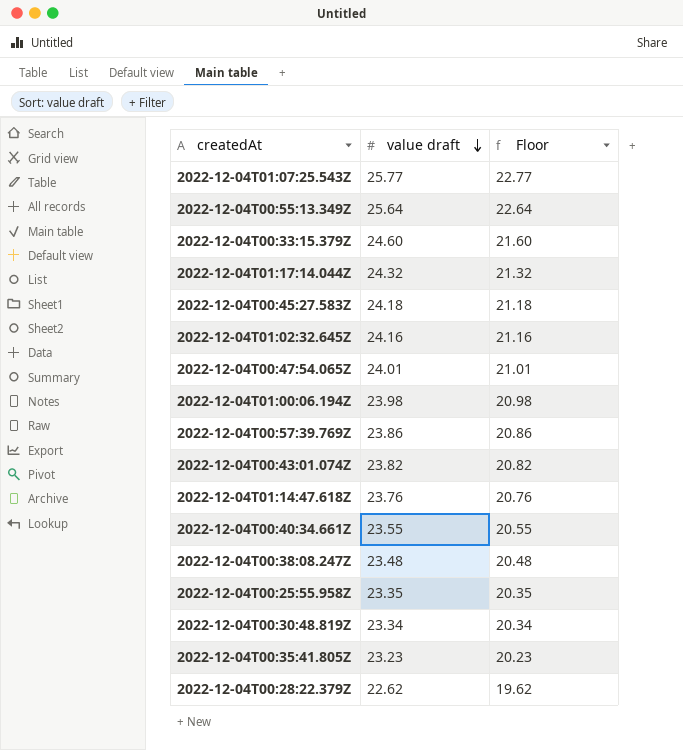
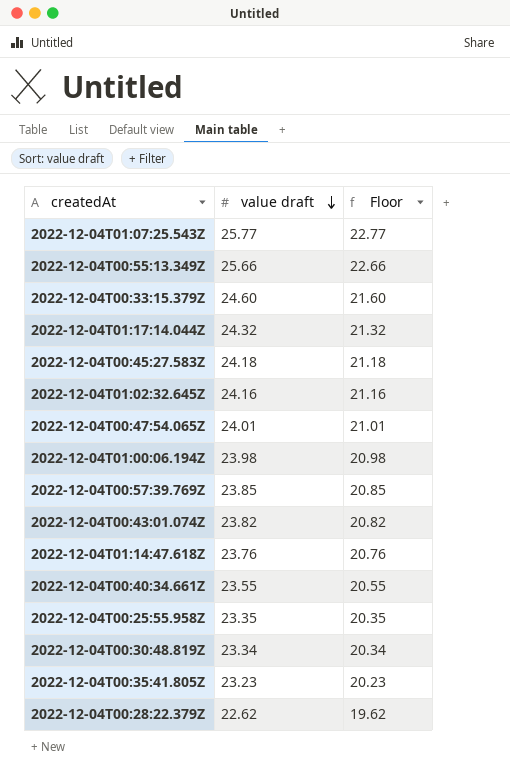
row 2022-12-04T00:38:08.247Z: 23.48 | 20.48 -> none
2022-12-04T00:55:13.349Z | value draft: 25.64 -> 25.66
2022-12-04T00:55:13.349Z | Floor: 22.64 -> 22.66
2022-12-04T00:57:39.769Z | value draft: 23.86 -> 23.85
2022-12-04T00:57:39.769Z | Floor: 20.86 -> 20.85

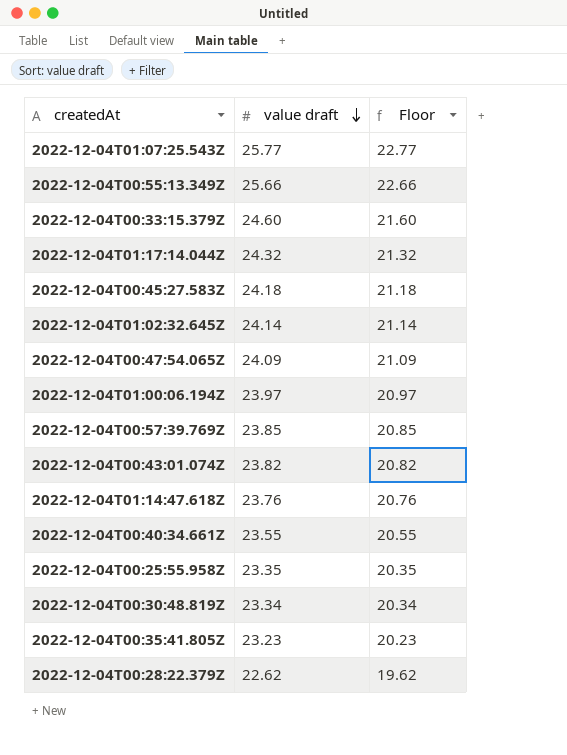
2022-12-04T01:02:32.645Z | value draft: 24.16 -> 24.14
2022-12-04T01:02:32.645Z | Floor: 21.16 -> 21.14
2022-12-04T00:47:54.065Z | value draft: 24.01 -> 24.09
2022-12-04T00:47:54.065Z | Floor: 21.01 -> 21.09
2022-12-04T01:00:06.194Z | value draft: 23.98 -> 23.97
2022-12-04T01:00:06.194Z | Floor: 20.98 -> 20.97

